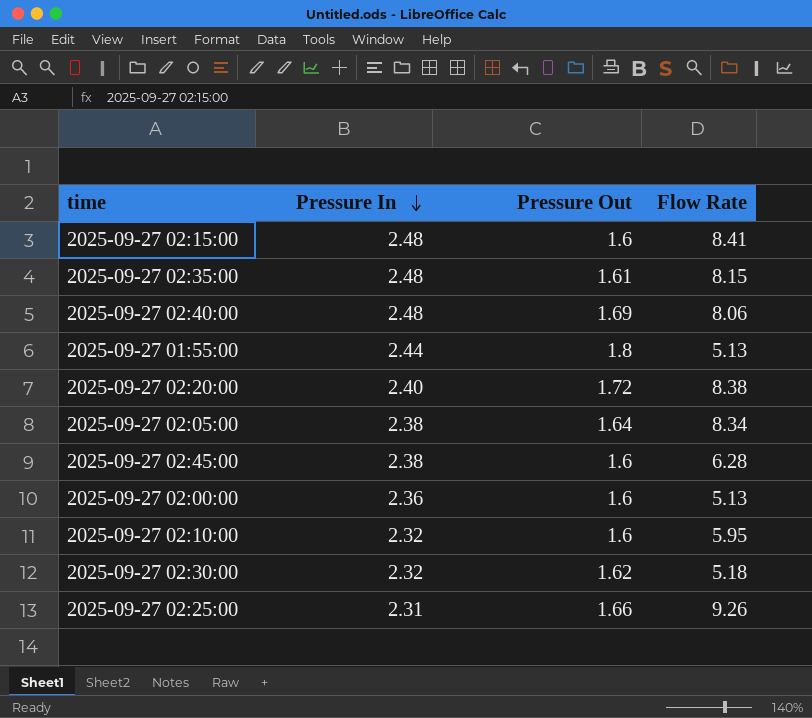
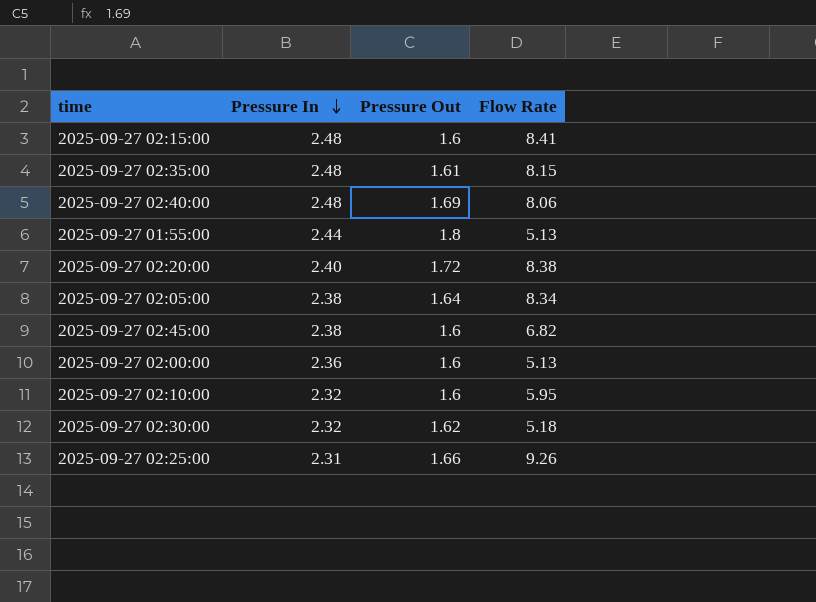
2025-09-27 02:45:00 | Flow Rate: 6.28 -> 6.82

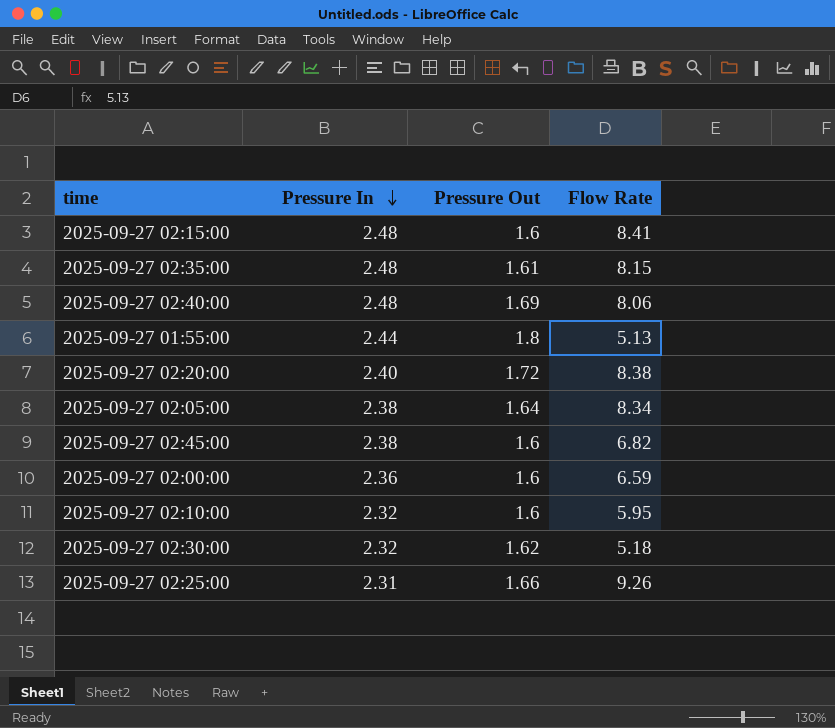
2025-09-27 02:00:00 | Flow Rate: 5.13 -> 6.59

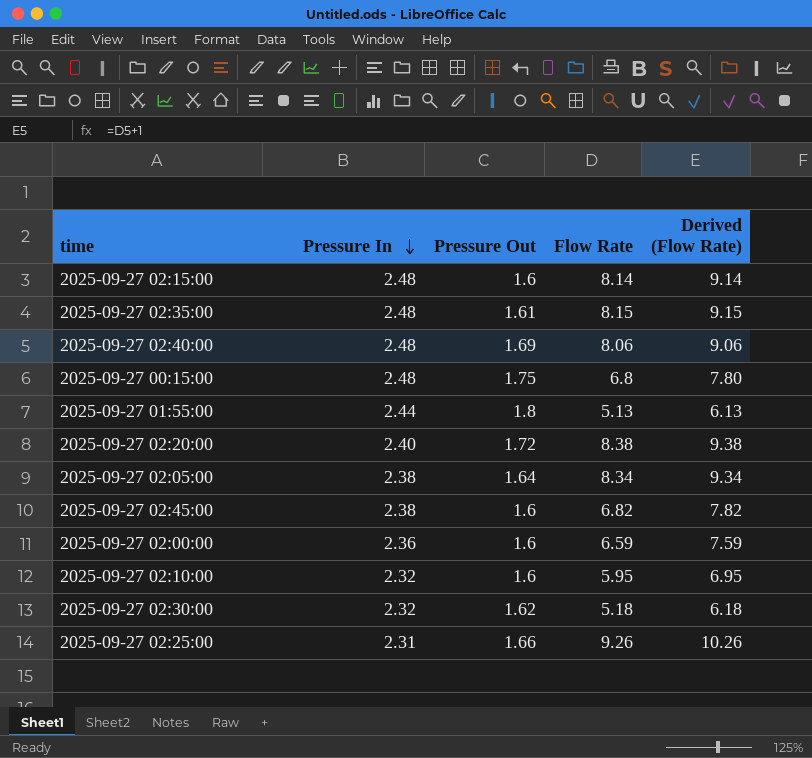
column Derived (Flow Rate) | formula: none -> [Flow Rate] + 1
2025-09-27 02:15:00 | Flow Rate: 8.41 -> 8.14
row 2025-09-27 00:15:00: none -> 2.48 | 1.75 | 6.8 | 7.80

